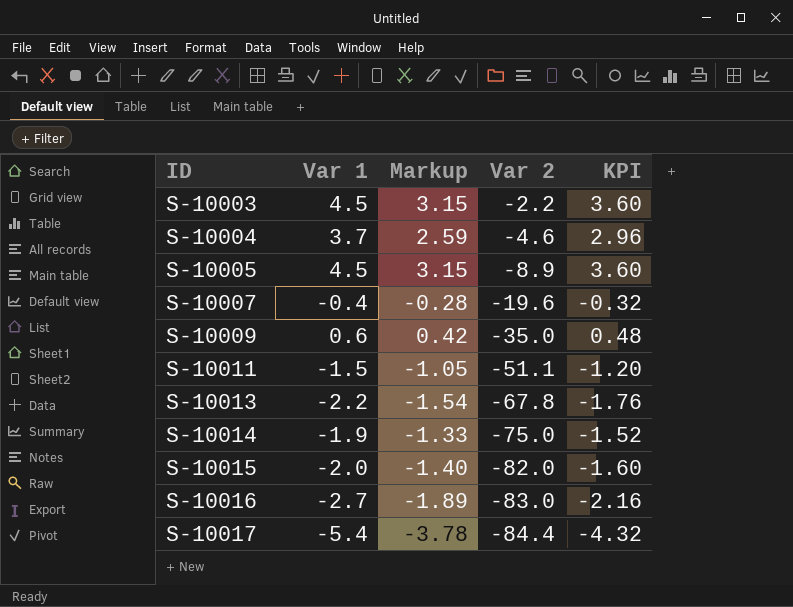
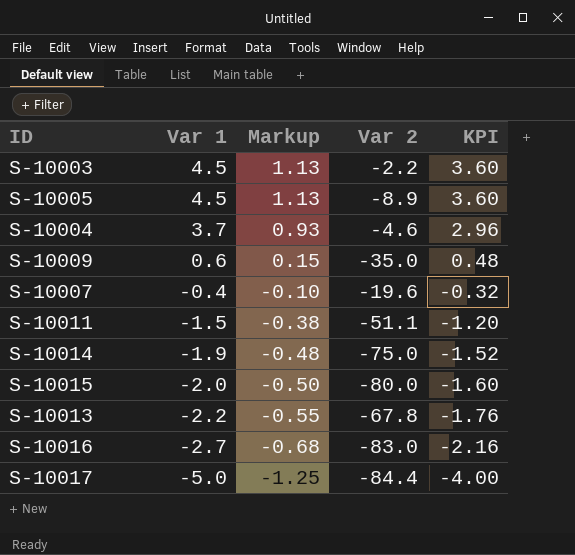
row order: ID ascending -> Var 1 descending
column Markup | formula: [Var 1] * 0.7 -> [Var 1] * 0.25
S-10015 | Var 2: -82.0 -> -80.0
S-10017 | Var 1: -5.4 -> -5.0
S-10017 | KPI: -4.32 -> -4.00

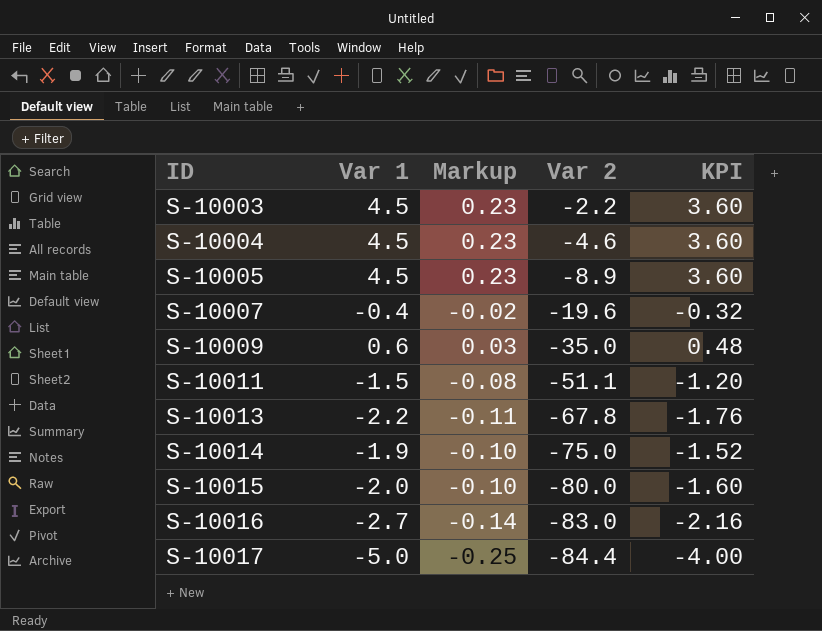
row order: Var 1 descending -> ID ascending
column Markup | formula: [Var 1] * 0.25 -> [Var 1] * 0.05
S-10004 | Var 1: 3.7 -> 4.5
S-10004 | KPI: 2.96 -> 3.60

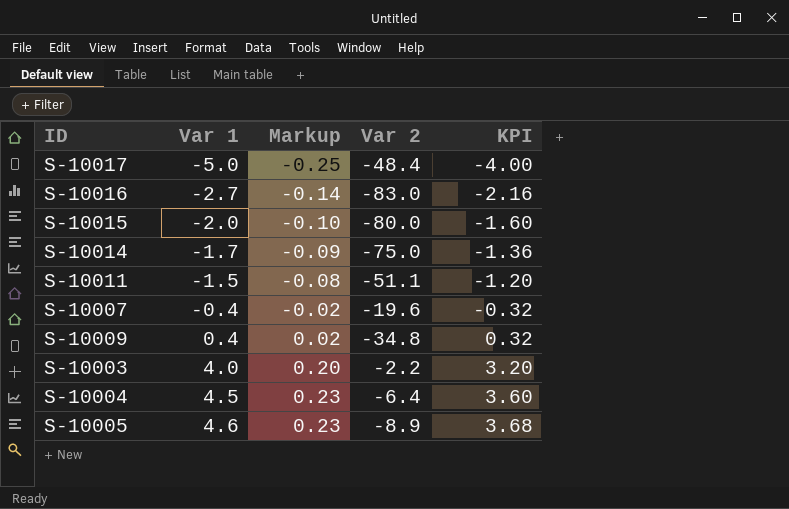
row order: ID ascending -> Var 1 ascending
row S-10013: -2.2 | -0.11 | -67.8 | -1.76 -> none
S-10017 | Var 2: -84.4 -> -48.4
S-10014 | Var 1: -1.9 -> -1.7
S-10014 | Markup: -0.10 -> -0.09
S-10014 | KPI: -1.52 -> -1.36
S-10009 | Var 1: 0.6 -> 0.4
S-10009 | Markup: 0.03 -> 0.02
S-10009 | Var 2: -35.0 -> -34.8
S-10009 | KPI: 0.48 -> 0.32
S-10003 | Var 1: 4.5 -> 4.0
S-10003 | Markup: 0.23 -> 0.20
S-10003 | KPI: 3.60 -> 3.20
S-10004 | Var 2: -4.6 -> -6.4
S-10005 | Var 1: 4.5 -> 4.6
S-10005 | KPI: 3.60 -> 3.68

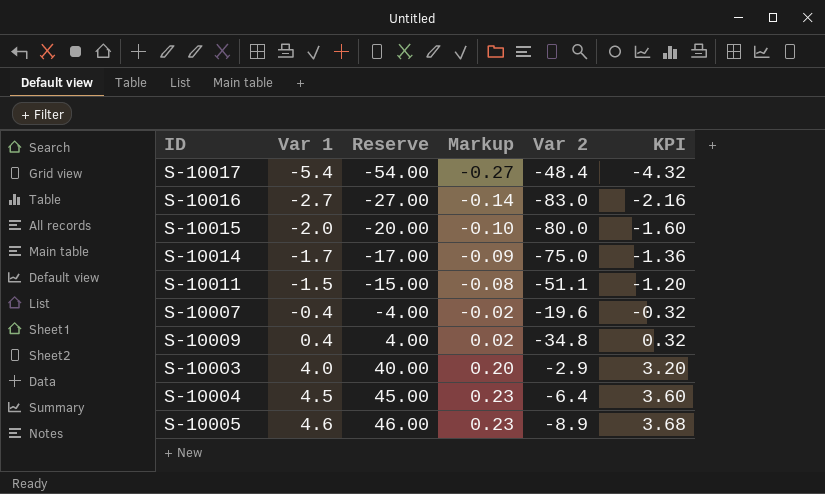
column Reserve | formula: none -> [Var 1] * 10
S-10017 | Var 1: -5.0 -> -5.4
S-10017 | Markup: -0.25 -> -0.27
S-10017 | KPI: -4.00 -> -4.32
S-10003 | Var 2: -2.2 -> -2.9

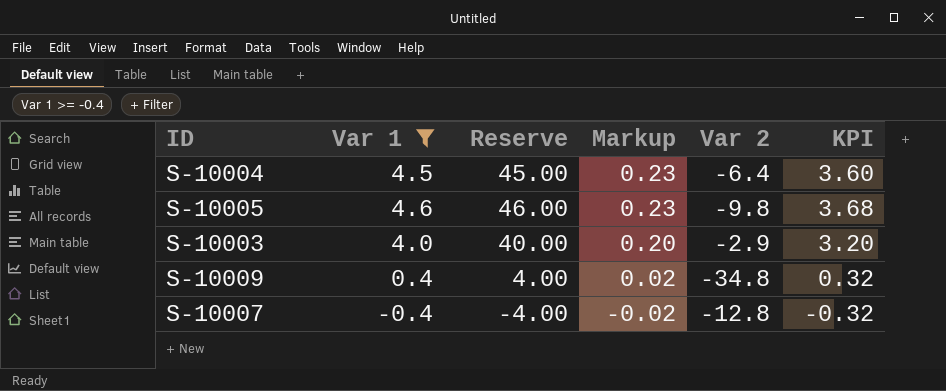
filter: none -> Var 1 >= -0.4
row order: Var 1 ascending -> Markup descending
S-10005 | Var 2: -8.9 -> -9.8
S-10007 | Var 2: -19.6 -> -12.8

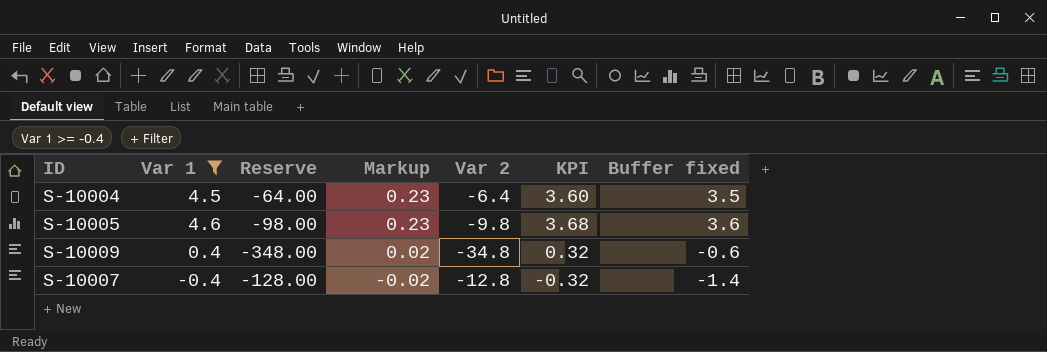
column Reserve | formula: [Var 1] * 10 -> [Var 2] * 10
column Buffer fixed | formula: none -> [Var 1] - 1
row S-10003: 4.0 | 40.00 | 0.20 | -2.9 | 3.20 -> none

